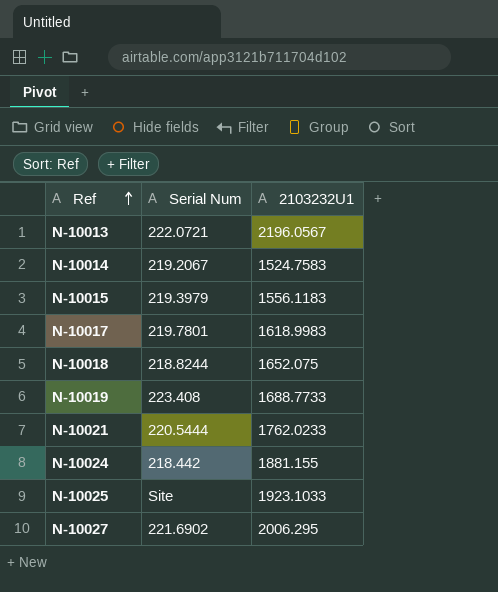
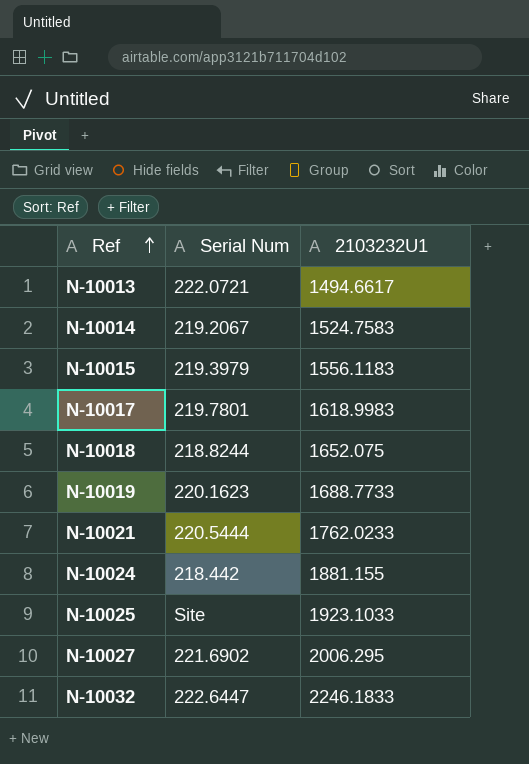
N-10013 | 2103232U1: 2196.0567 -> 1494.6617
N-10019 | Serial Num: 223.408 -> 220.1623
row N-10032: none -> 222.6447 | 2246.1833

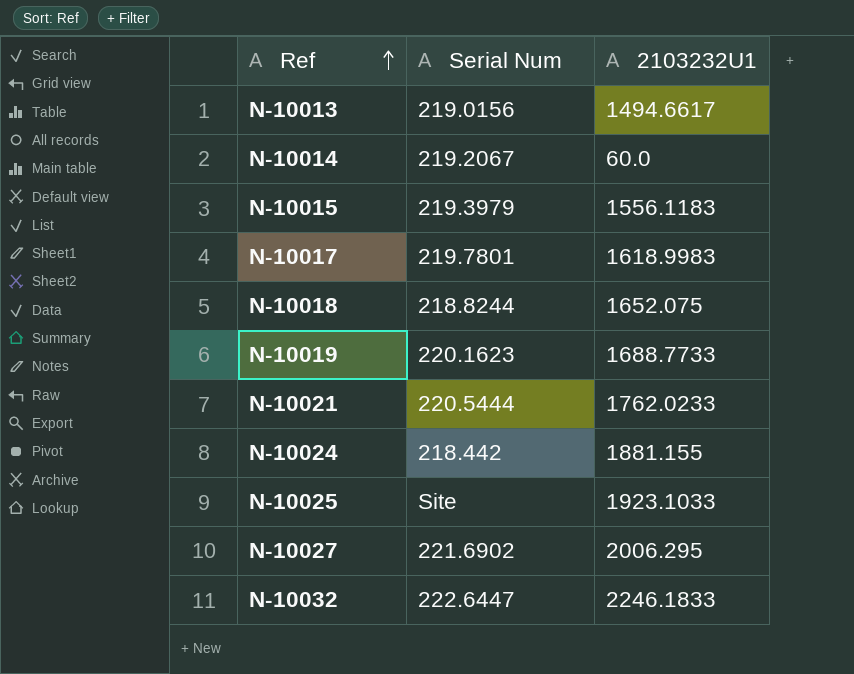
N-10013 | Serial Num: 222.0721 -> 219.0156
N-10014 | 2103232U1: 1524.7583 -> 60.0

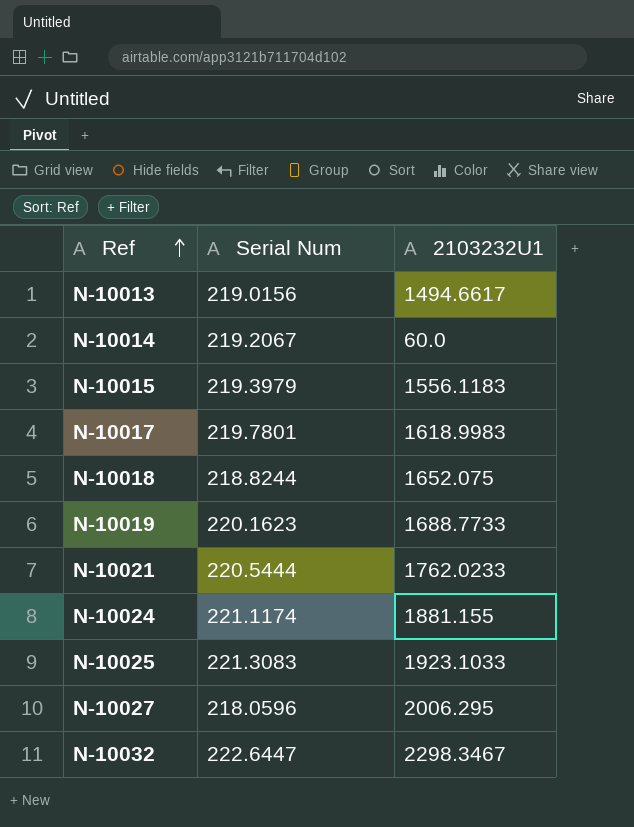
N-10024 | Serial Num: 218.442 -> 221.1174
N-10025 | Serial Num: Site -> 221.3083
N-10027 | Serial Num: 221.6902 -> 218.0596
N-10032 | 2103232U1: 2246.1833 -> 2298.3467

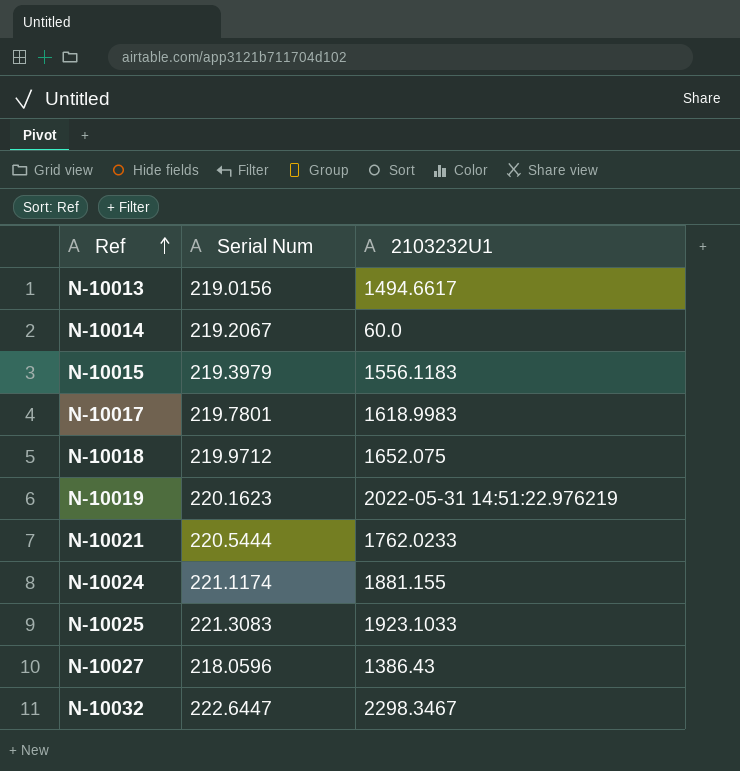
N-10018 | Serial Num: 218.8244 -> 219.9712
N-10019 | 2103232U1: 1688.7733 -> 2022-05-31 14:51:22.976219
N-10027 | 2103232U1: 2006.295 -> 1386.43

